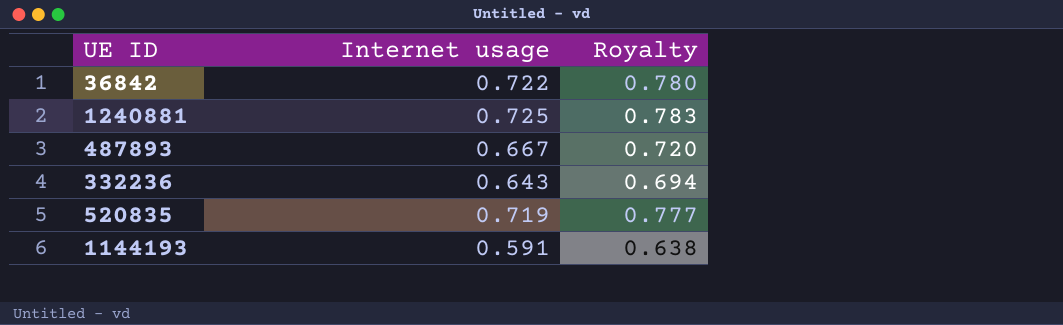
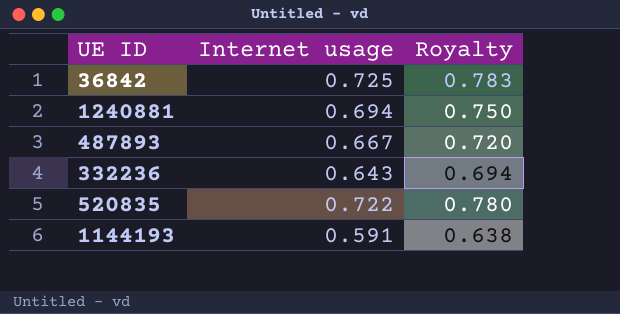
36842 | Internet usage: 0.722 -> 0.725
36842 | Royalty: 0.780 -> 0.783
1240881 | Internet usage: 0.725 -> 0.694
1240881 | Royalty: 0.783 -> 0.750
520835 | Internet usage: 0.719 -> 0.722
520835 | Royalty: 0.777 -> 0.780

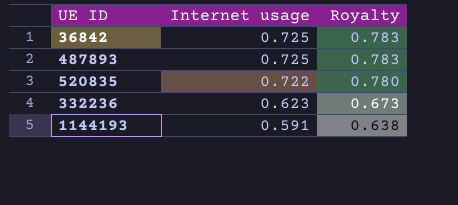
row order: none -> Internet usage descending
row 1240881: 0.694 | 0.750 -> none
487893 | Internet usage: 0.667 -> 0.725
487893 | Royalty: 0.720 -> 0.783
332236 | Internet usage: 0.643 -> 0.623
332236 | Royalty: 0.694 -> 0.673

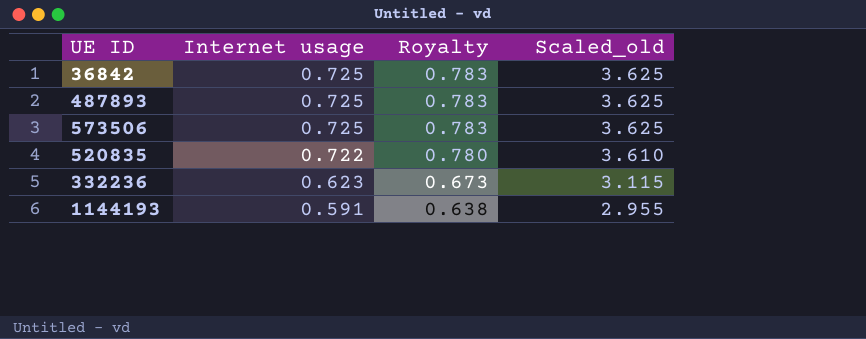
column Scaled_old | formula: none -> [Internet usage] * 5
row 573506: none -> 0.725 | 0.783 | 3.625

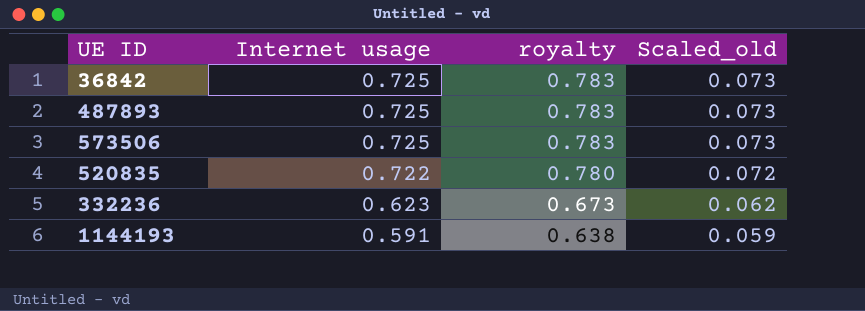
column name: Royalty -> royalty
column Scaled_old | formula: [Internet usage] * 5 -> [Internet usage] * 0.1

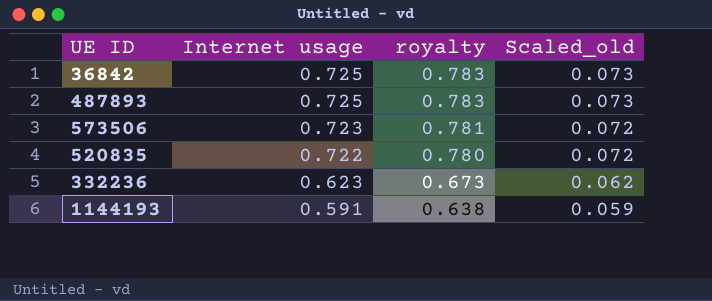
573506 | Internet usage: 0.725 -> 0.723
573506 | royalty: 0.783 -> 0.781
573506 | Scaled_old: 0.073 -> 0.072

